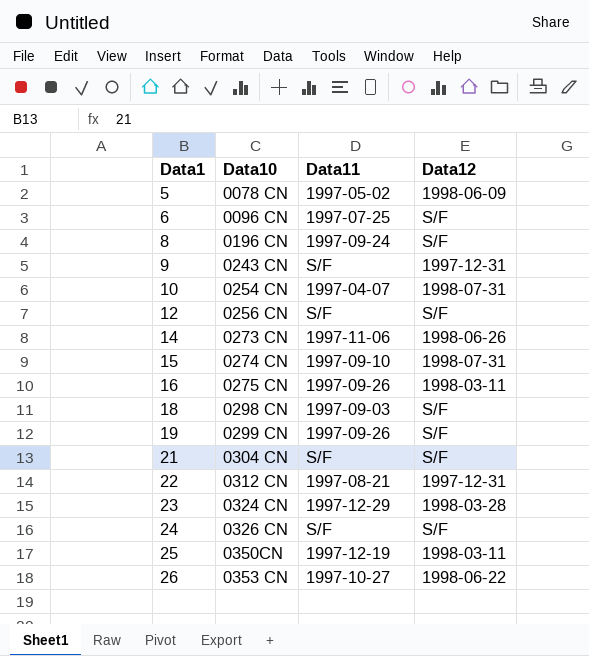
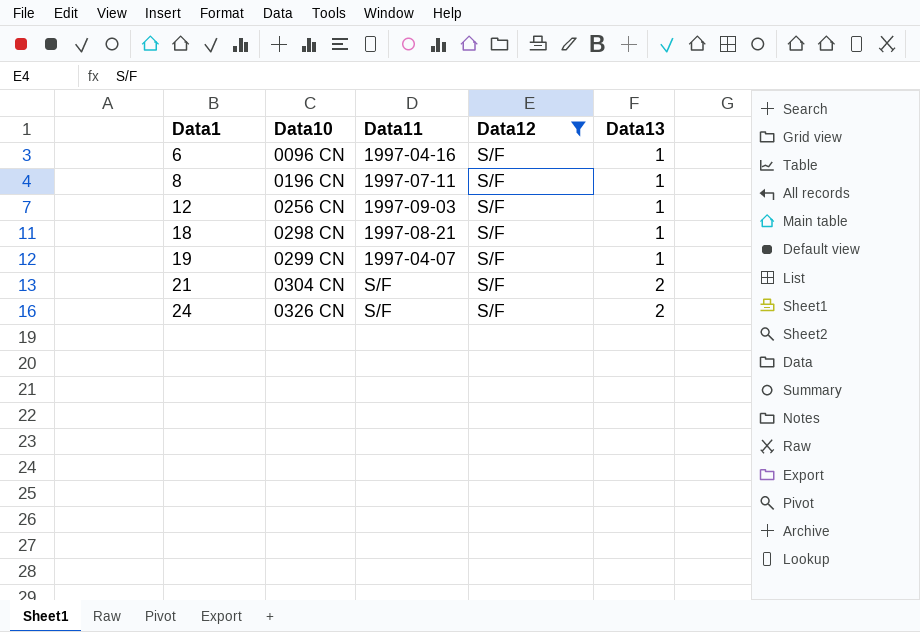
filter: none -> Data12 = S/F
column Data13 | position: none -> 5
6 | Data11: 1997-07-25 -> 1997-04-16
8 | Data11: 1997-09-24 -> 1997-07-11
12 | Data11: S/F -> 1997-09-03
18 | Data11: 1997-09-03 -> 1997-08-21
19 | Data11: 1997-09-26 -> 1997-04-07

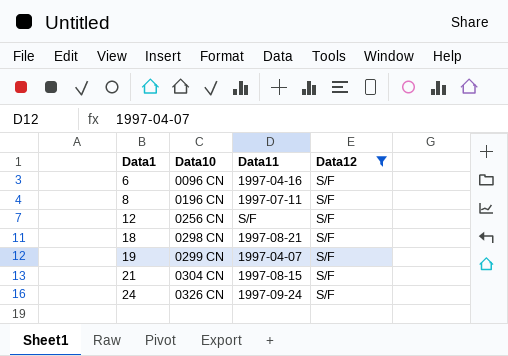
column Data13 | position: 5 -> none
12 | Data11: 1997-09-03 -> S/F
21 | Data11: S/F -> 1997-08-15
24 | Data11: S/F -> 1997-09-24

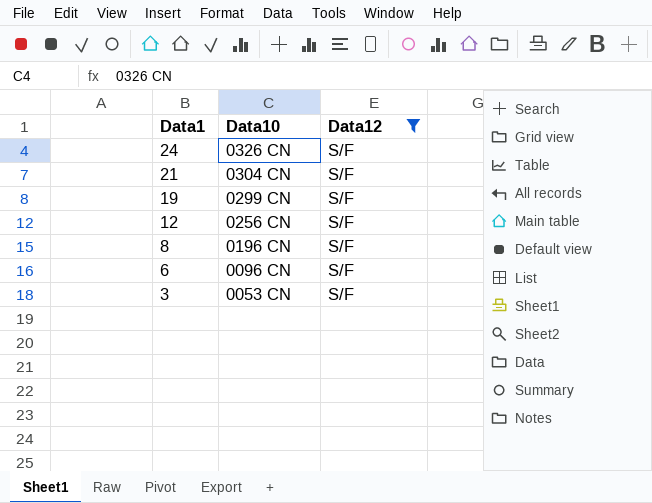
row order: Data1 ascending -> Data1 descending
column Data11 | position: 3 -> none
row 18: 0298 CN | 1997-08-21 | S/F -> none
row 3: none -> 0053 CN | S/F

